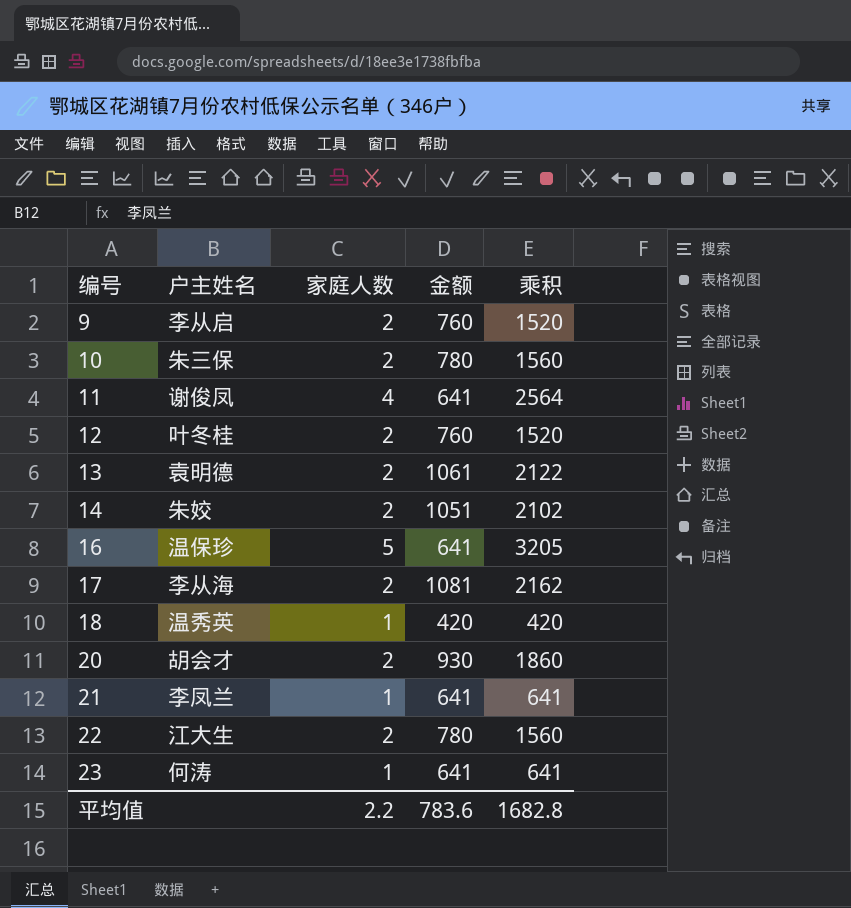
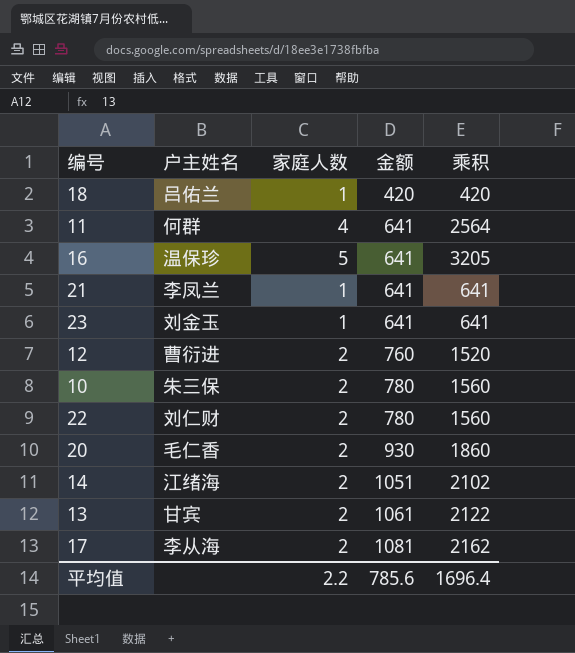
row order: 编号 ascending -> 金额 ascending
row 9: 李从启 | 2 | 760 | 1520 -> none
18 | 户主姓名: 温秀英 -> 吕佑兰
11 | 户主姓名: 谢俊凤 -> 何群
23 | 户主姓名: 何涛 -> 刘金玉
12 | 户主姓名: 叶冬桂 -> 曹衍进
22 | 户主姓名: 江大生 -> 刘仁财
20 | 户主姓名: 胡会才 -> 毛仁香
14 | 户主姓名: 朱姣 -> 江绪海
13 | 户主姓名: 袁明德 -> 甘宾
平均值 | 金额: 783.6 -> 785.6
平均值 | 乘积: 1682.8 -> 1696.4

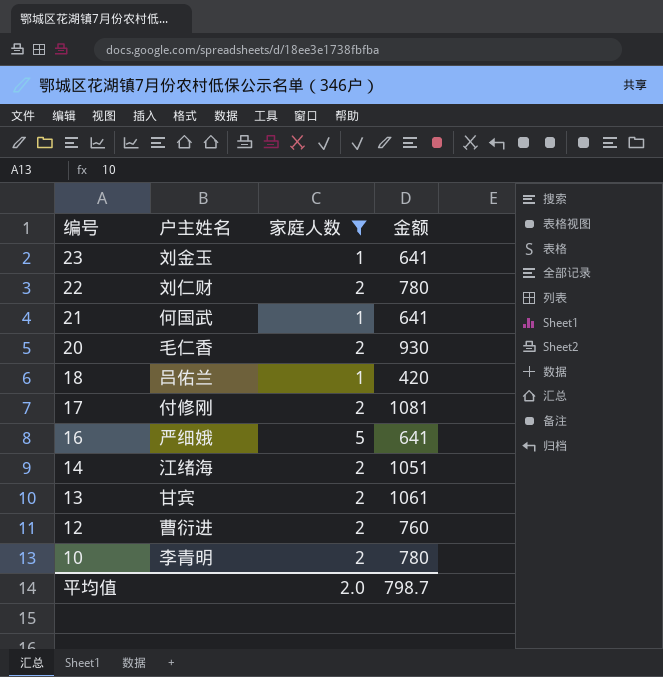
filter: none -> 家庭人数 != 4
row order: 金额 ascending -> 编号 descending
column 乘积 | formula: [家庭人数] * [金额] -> none
21 | 户主姓名: 李凤兰 -> 何国武
17 | 户主姓名: 李从海 -> 付修刚
16 | 户主姓名: 温保珍 -> 严细娥
10 | 户主姓名: 朱三保 -> 李青明
平均值 | 家庭人数: 2.2 -> 2.0
平均值 | 金额: 785.6 -> 798.7

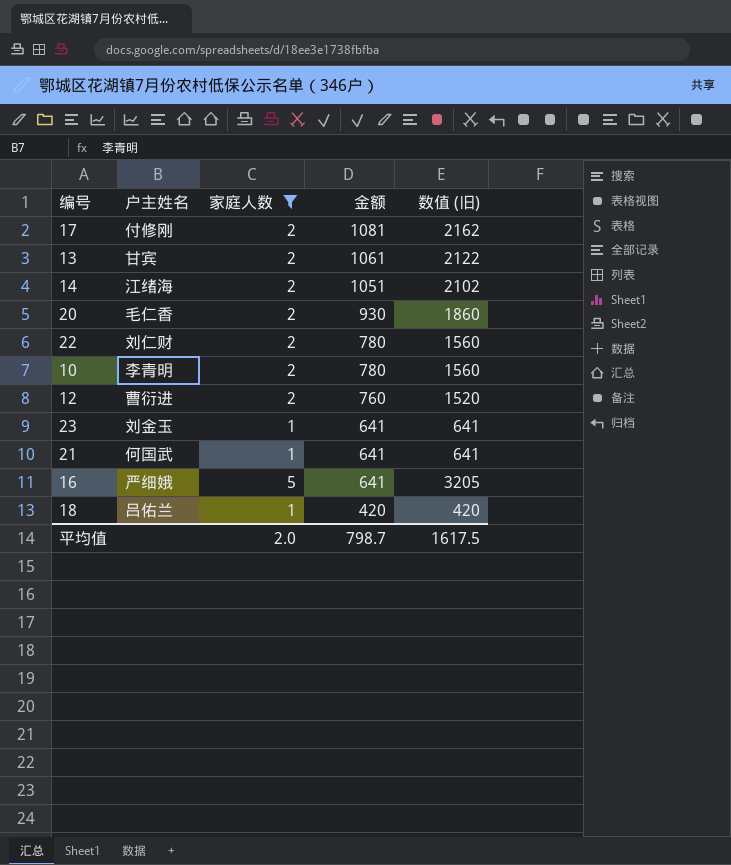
row order: 编号 descending -> 金额 descending
column 数值 (旧) | formula: none -> [家庭人数] * [金额]

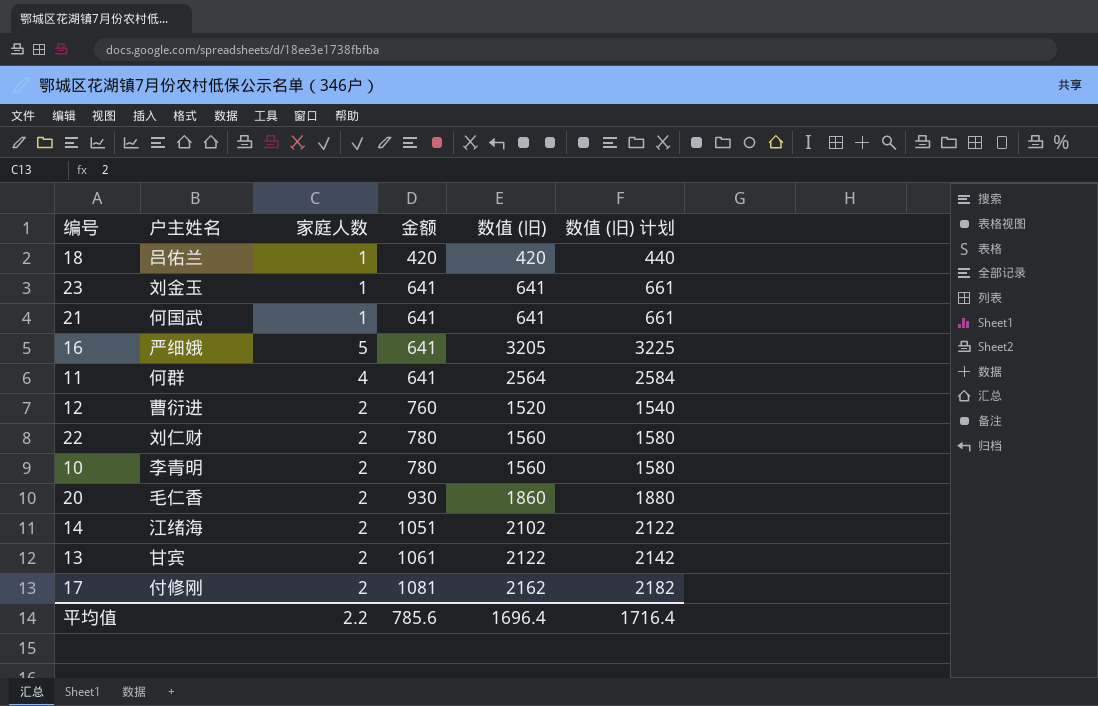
filter: 家庭人数 != 4 -> none
row order: 金额 descending -> 金额 ascending
column 数值 (旧) 计划 | formula: none -> [数值 (旧)] + 20
平均值 | 家庭人数: 2.0 -> 2.2
平均值 | 金额: 798.7 -> 785.6
平均值 | 数值 (旧): 1617.5 -> 1696.4

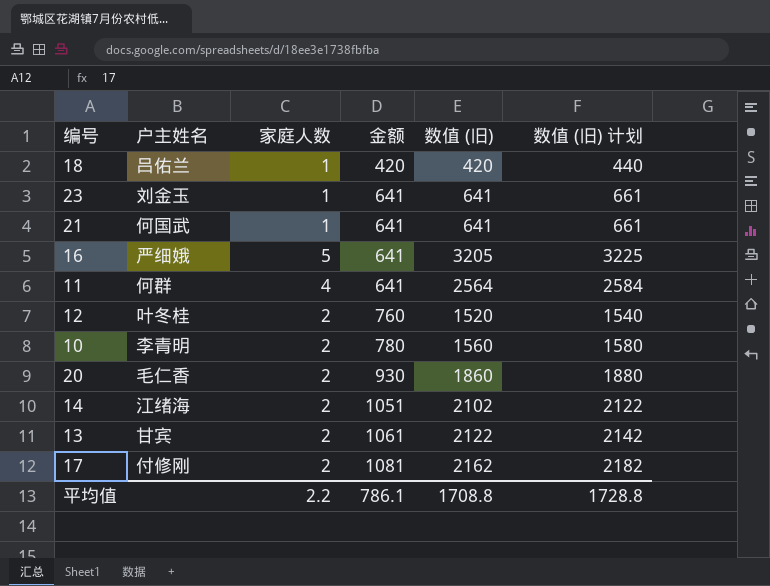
row 22: 刘仁财 | 2 | 780 | 1560 | 1580 -> none
12 | 户主姓名: 曹衍进 -> 叶冬桂
平均值 | 金额: 785.6 -> 786.1
平均值 | 数值 (旧): 1696.4 -> 1708.8
平均值 | 数值 (旧) 计划: 1716.4 -> 1728.8

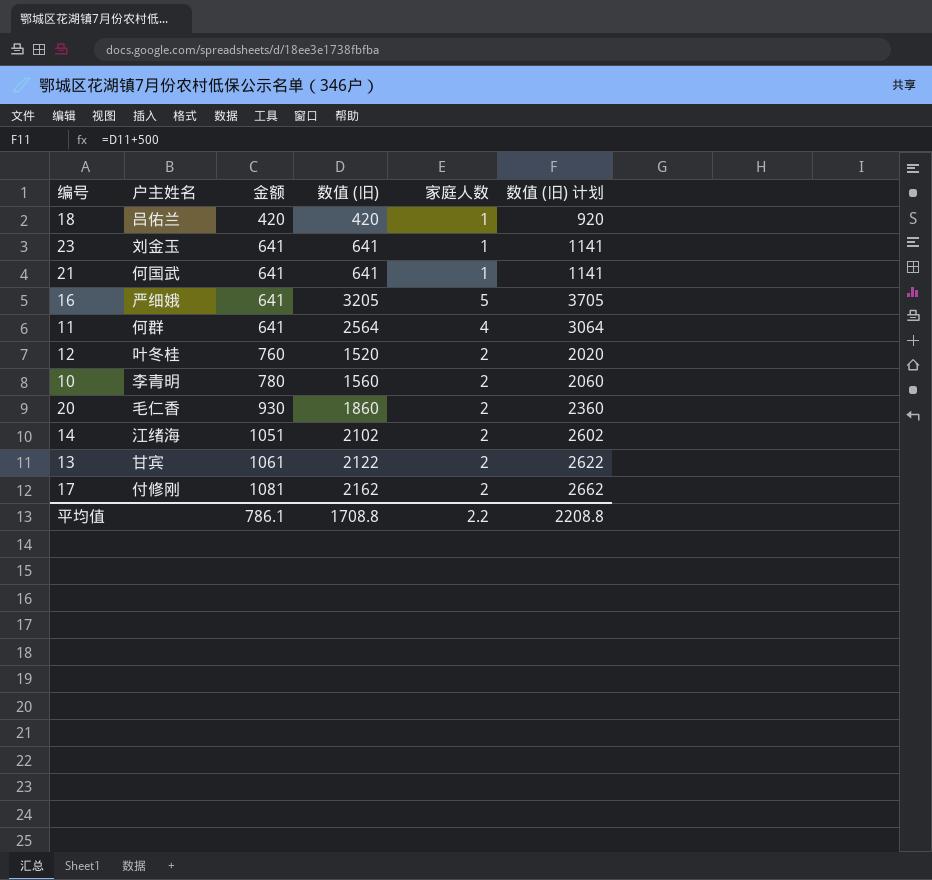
column 家庭人数 | position: 3 -> 5
column 数值 (旧) 计划 | formula: [数值 (旧)] + 20 -> [数值 (旧)] + 500
平均值 | 数值 (旧) 计划: 1728.8 -> 2208.8

